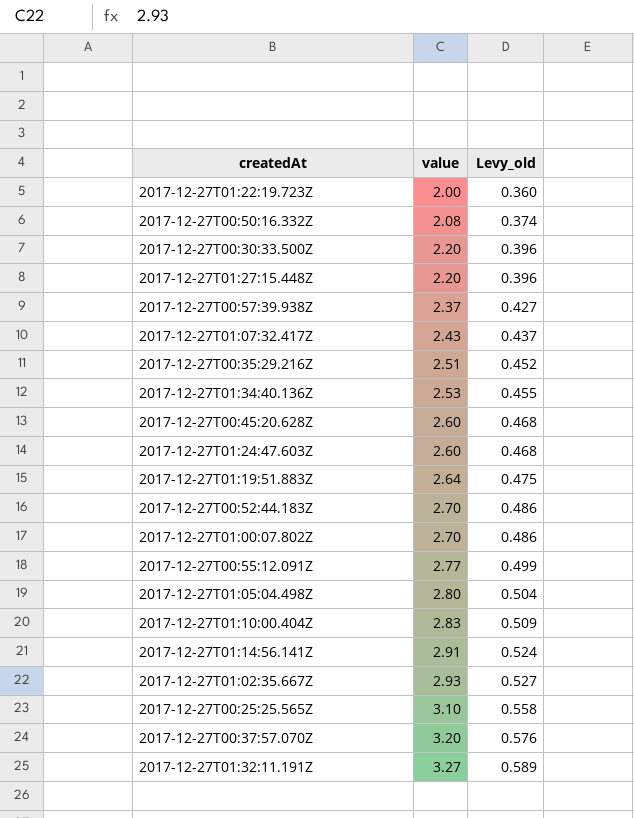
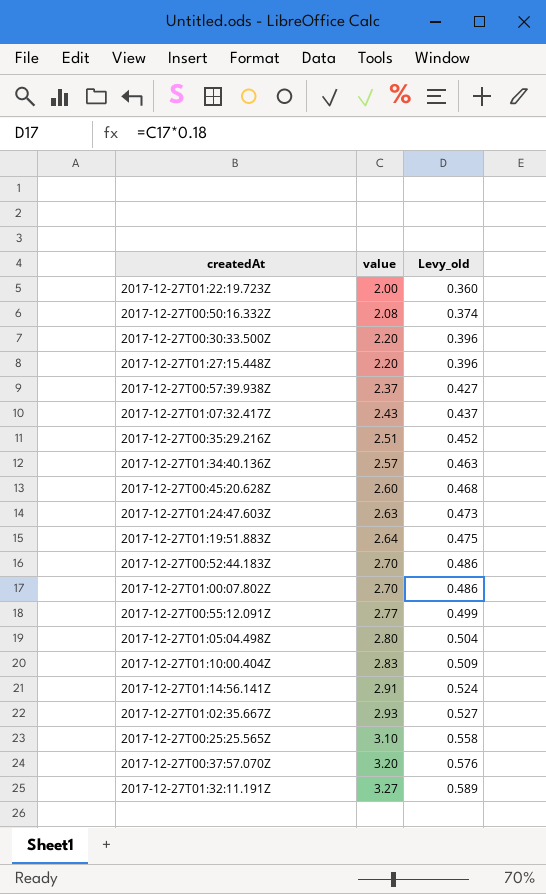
2017-12-27T01:34:40.136Z | value: 2.53 -> 2.57
2017-12-27T01:34:40.136Z | Levy_old: 0.455 -> 0.463
2017-12-27T01:24:47.603Z | value: 2.60 -> 2.63
2017-12-27T01:24:47.603Z | Levy_old: 0.468 -> 0.473

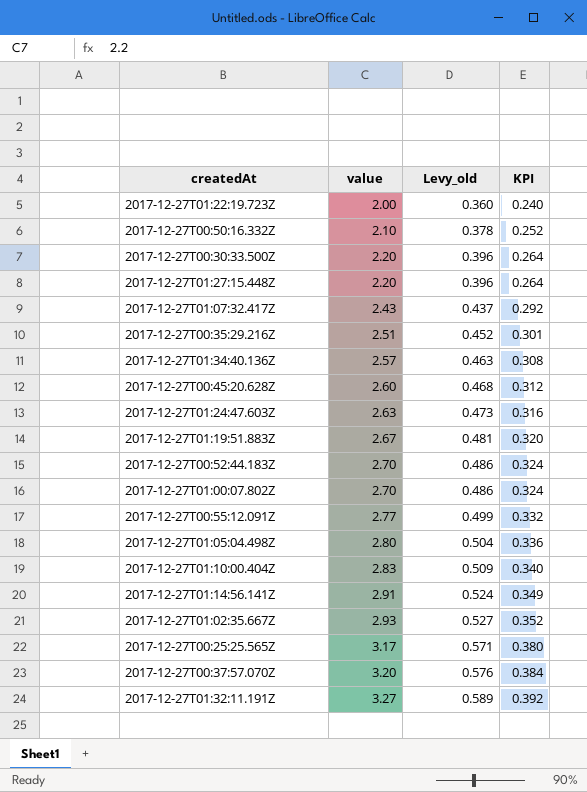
column KPI | formula: none -> [value] * 0.12
row 2017-12-27T00:57:39.938Z: 2.37 | 0.427 -> none
2017-12-27T00:50:16.332Z | value: 2.08 -> 2.10
2017-12-27T00:50:16.332Z | Levy_old: 0.374 -> 0.378
2017-12-27T01:19:51.883Z | value: 2.64 -> 2.67
2017-12-27T01:19:51.883Z | Levy_old: 0.475 -> 0.481
2017-12-27T00:25:25.565Z | value: 3.10 -> 3.17
2017-12-27T00:25:25.565Z | Levy_old: 0.558 -> 0.571

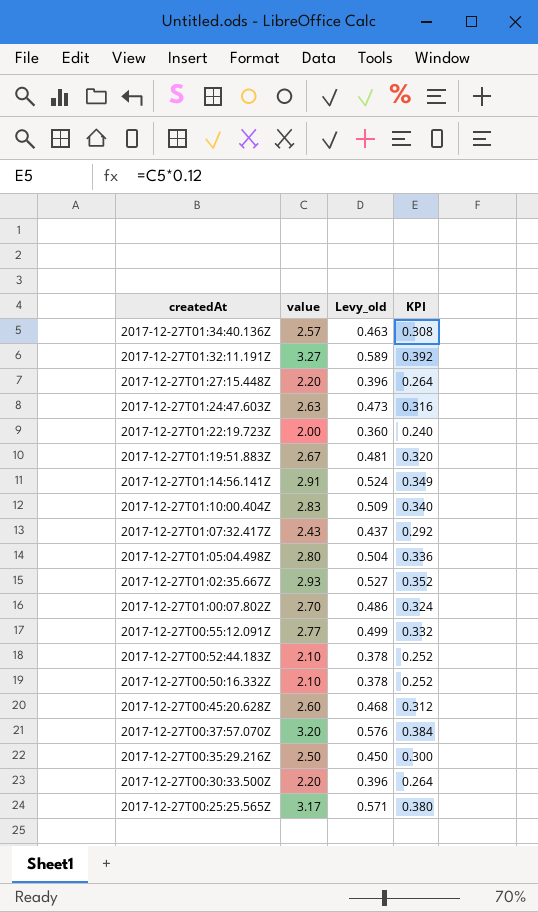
row order: value ascending -> createdAt descending
2017-12-27T00:52:44.183Z | value: 2.70 -> 2.10
2017-12-27T00:52:44.183Z | Levy_old: 0.486 -> 0.378
2017-12-27T00:52:44.183Z | KPI: 0.324 -> 0.252
2017-12-27T00:35:29.216Z | value: 2.51 -> 2.50
2017-12-27T00:35:29.216Z | Levy_old: 0.452 -> 0.450
2017-12-27T00:35:29.216Z | KPI: 0.301 -> 0.300

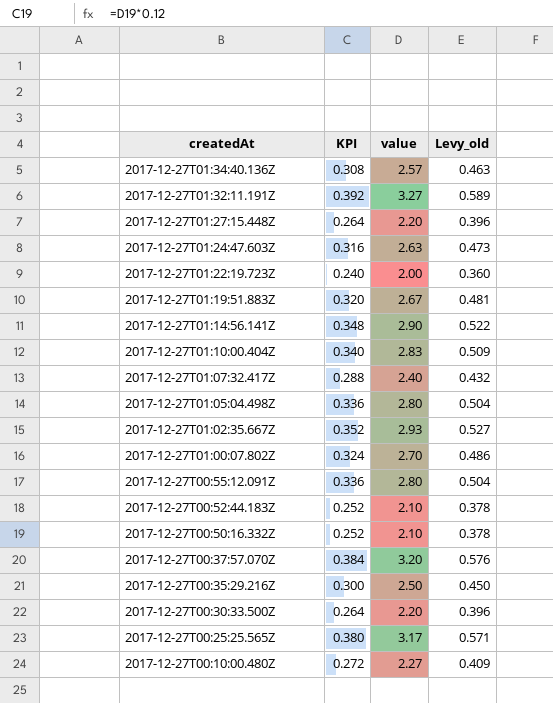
column KPI | position: 4 -> 2
row 2017-12-27T00:45:20.628Z: 2.60 | 0.468 | 0.312 -> none
2017-12-27T01:14:56.141Z | KPI: 0.349 -> 0.348
2017-12-27T01:14:56.141Z | value: 2.91 -> 2.90
2017-12-27T01:14:56.141Z | Levy_old: 0.524 -> 0.522
2017-12-27T01:07:32.417Z | KPI: 0.292 -> 0.288
2017-12-27T01:07:32.417Z | value: 2.43 -> 2.40
2017-12-27T01:07:32.417Z | Levy_old: 0.437 -> 0.432
2017-12-27T00:55:12.091Z | KPI: 0.332 -> 0.336
2017-12-27T00:55:12.091Z | value: 2.77 -> 2.80
2017-12-27T00:55:12.091Z | Levy_old: 0.499 -> 0.504
row 2017-12-27T00:10:00.480Z: none -> 0.272 | 2.27 | 0.409

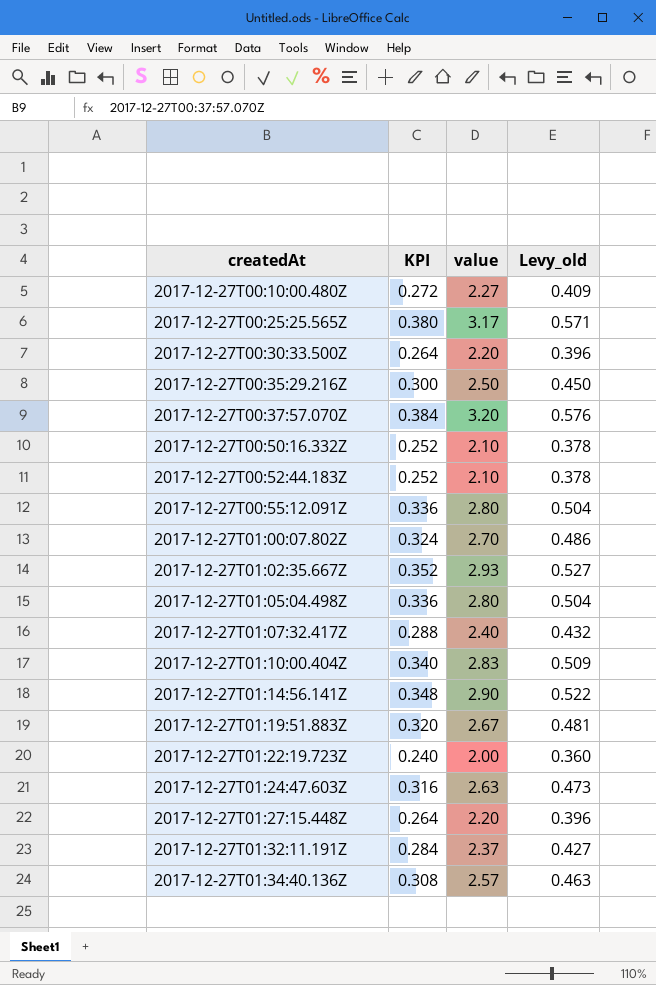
row order: createdAt descending -> createdAt ascending
2017-12-27T01:32:11.191Z | KPI: 0.392 -> 0.284
2017-12-27T01:32:11.191Z | value: 3.27 -> 2.37
2017-12-27T01:32:11.191Z | Levy_old: 0.589 -> 0.427

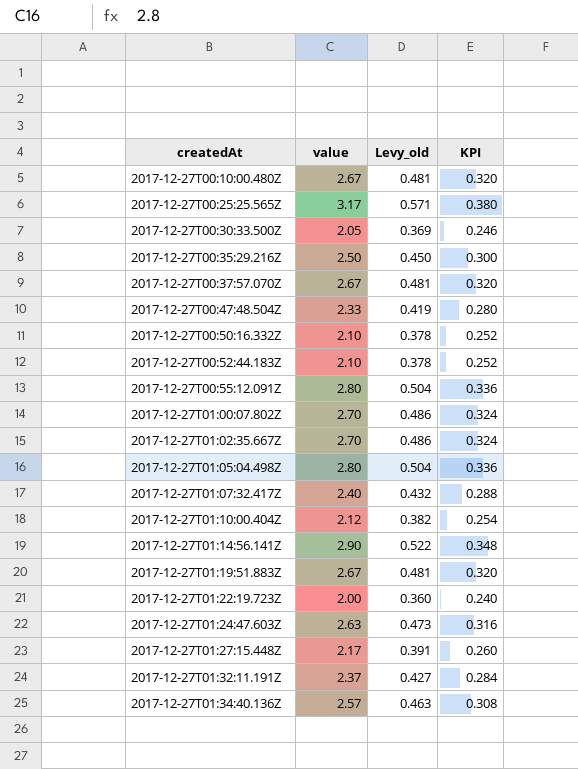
column KPI | position: 2 -> 4
2017-12-27T00:10:00.480Z | value: 2.27 -> 2.67
2017-12-27T00:10:00.480Z | Levy_old: 0.409 -> 0.481
2017-12-27T00:10:00.480Z | KPI: 0.272 -> 0.320
2017-12-27T00:30:33.500Z | value: 2.20 -> 2.05
2017-12-27T00:30:33.500Z | Levy_old: 0.396 -> 0.369
2017-12-27T00:30:33.500Z | KPI: 0.264 -> 0.246
2017-12-27T00:37:57.070Z | value: 3.20 -> 2.67
2017-12-27T00:37:57.070Z | Levy_old: 0.576 -> 0.481
2017-12-27T00:37:57.070Z | KPI: 0.384 -> 0.320
row 2017-12-27T00:47:48.504Z: none -> 2.33 | 0.419 | 0.280
2017-12-27T01:02:35.667Z | value: 2.93 -> 2.70
2017-12-27T01:02:35.667Z | Levy_old: 0.527 -> 0.486
2017-12-27T01:02:35.667Z | KPI: 0.352 -> 0.324
2017-12-27T01:10:00.404Z | value: 2.83 -> 2.12
2017-12-27T01:10:00.404Z | Levy_old: 0.509 -> 0.382
2017-12-27T01:10:00.404Z | KPI: 0.340 -> 0.254
2017-12-27T01:27:15.448Z | value: 2.20 -> 2.17
2017-12-27T01:27:15.448Z | Levy_old: 0.396 -> 0.391
2017-12-27T01:27:15.448Z | KPI: 0.264 -> 0.260

